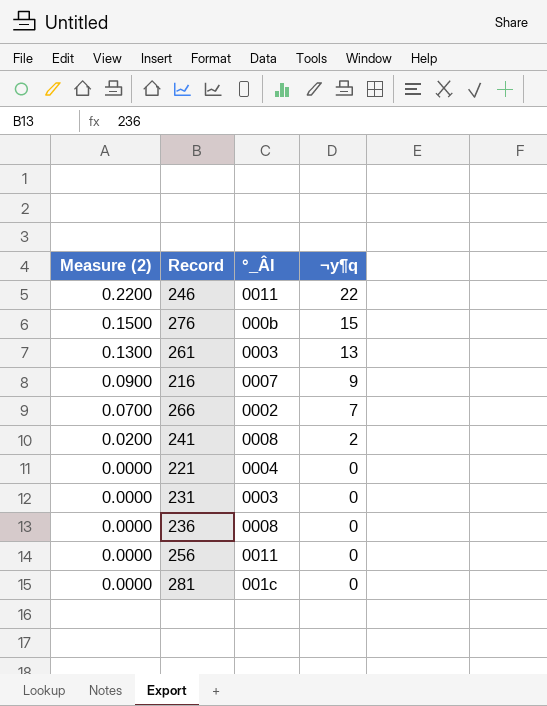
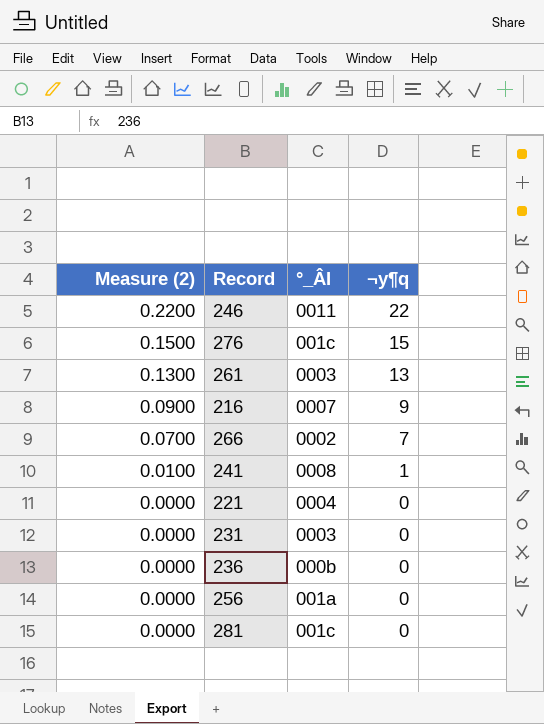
276 | °_ÂI: 000b -> 001c
241 | Measure (2): 0.0200 -> 0.0100
241 | ¬y¶q: 2 -> 1
236 | °_ÂI: 0008 -> 000b
256 | °_ÂI: 0011 -> 001a

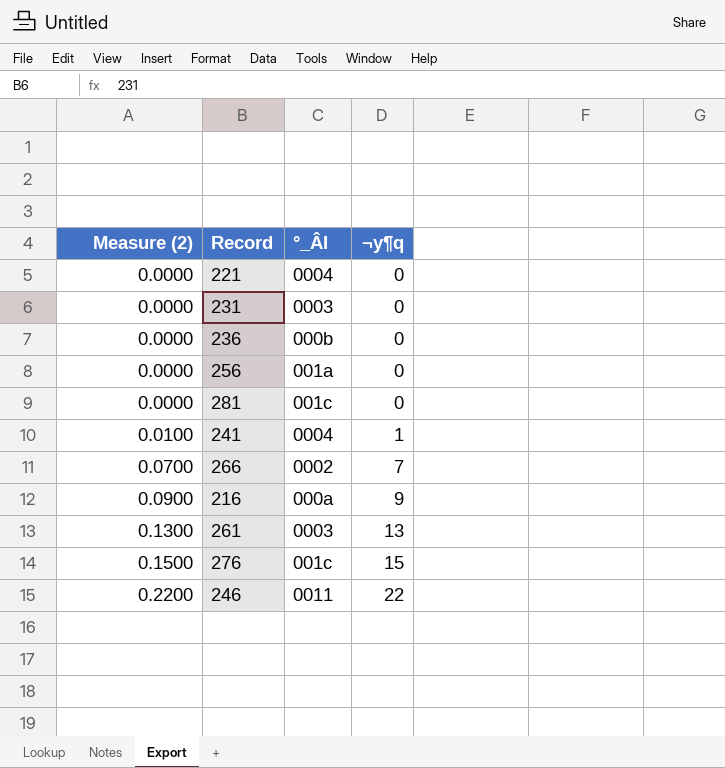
row order: Measure (2) descending -> Measure (2) ascending
241 | °_ÂI: 0008 -> 0004
216 | °_ÂI: 0007 -> 000a

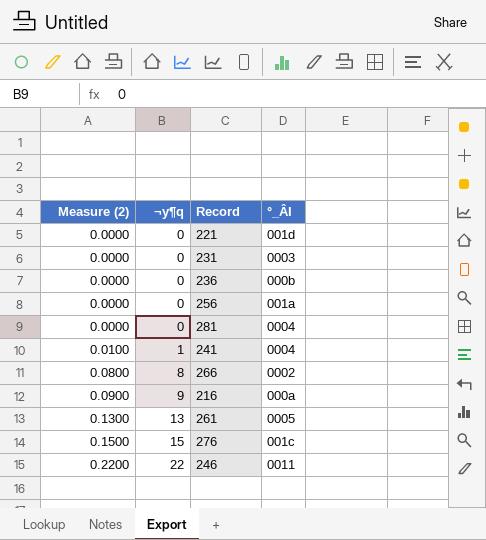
column ¬y¶q | position: 4 -> 2
221 | °_ÂI: 0004 -> 001d
281 | °_ÂI: 001c -> 0004
266 | Measure (2): 0.0700 -> 0.0800
266 | ¬y¶q: 7 -> 8
261 | °_ÂI: 0003 -> 0005

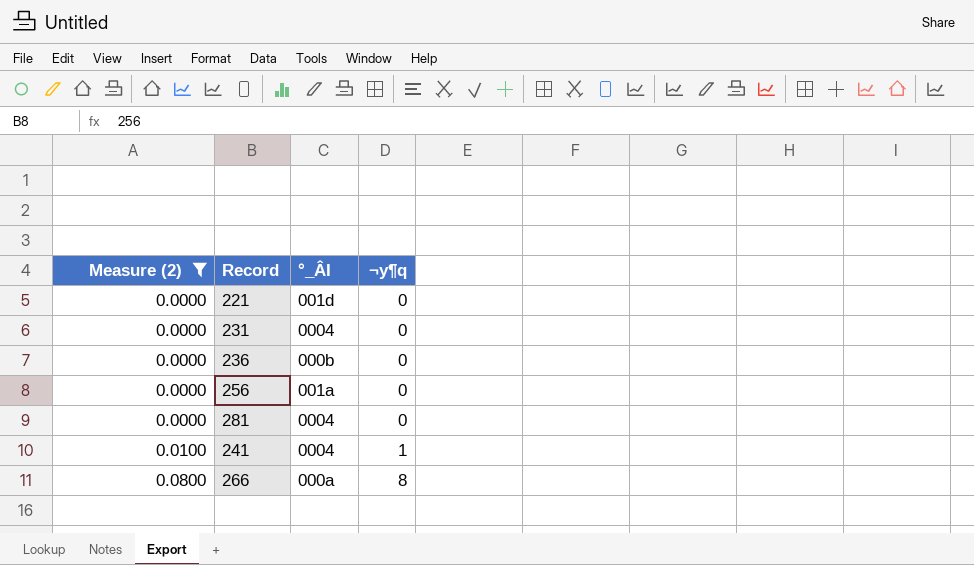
filter: none -> Measure (2) <= 0.0800
column ¬y¶q | position: 2 -> 4
231 | °_ÂI: 0003 -> 0004
266 | °_ÂI: 0002 -> 000a

